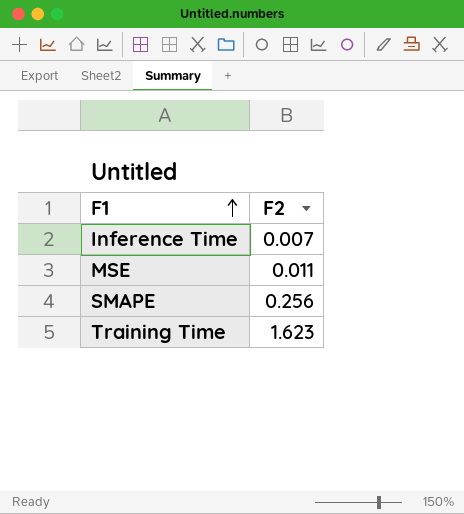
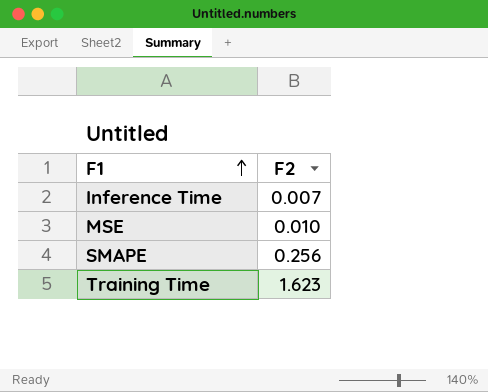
MSE | F2: 0.011 -> 0.010

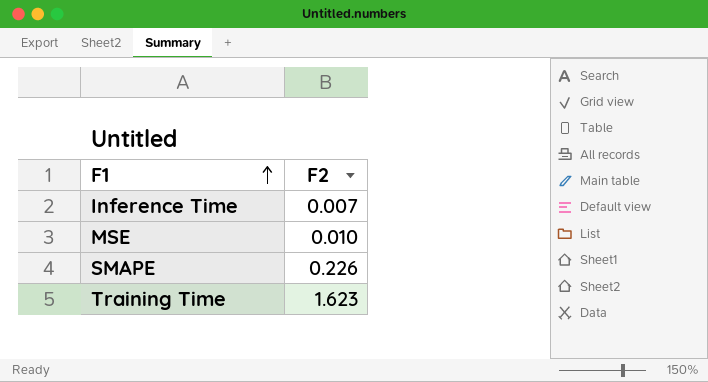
SMAPE | F2: 0.256 -> 0.226

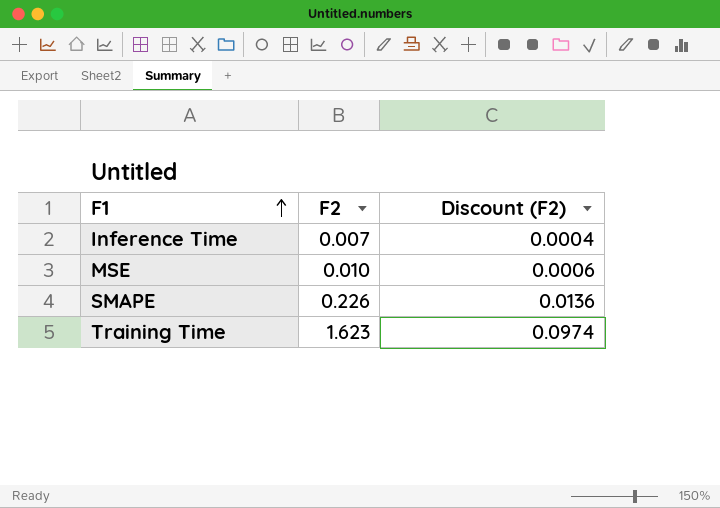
column Discount (F2) | formula: none -> [F2] * 0.06

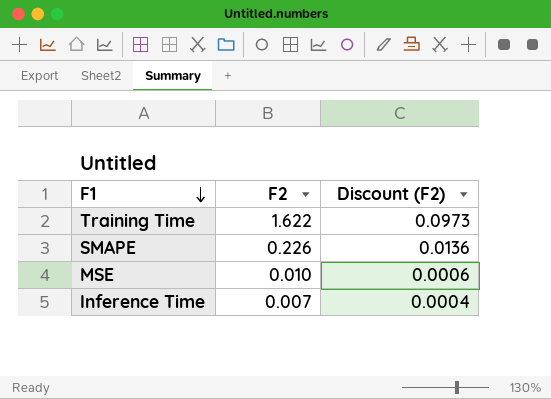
row order: F1 ascending -> F1 descending
Training Time | F2: 1.623 -> 1.622
Training Time | Discount (F2): 0.0974 -> 0.0973

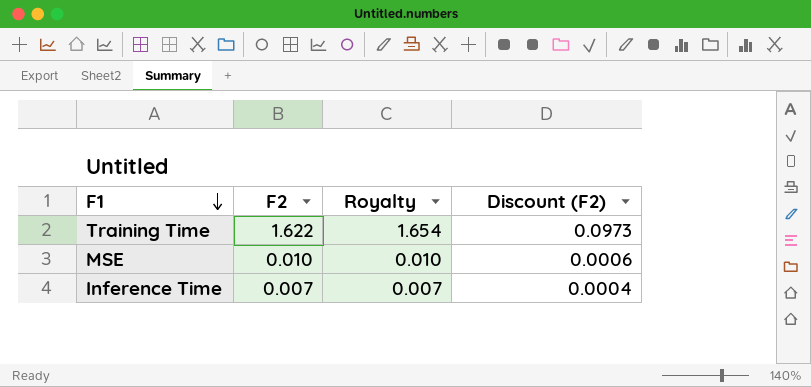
column Royalty | formula: none -> [F2] * 1.02
row SMAPE: 0.226 | 0.0136 -> none

